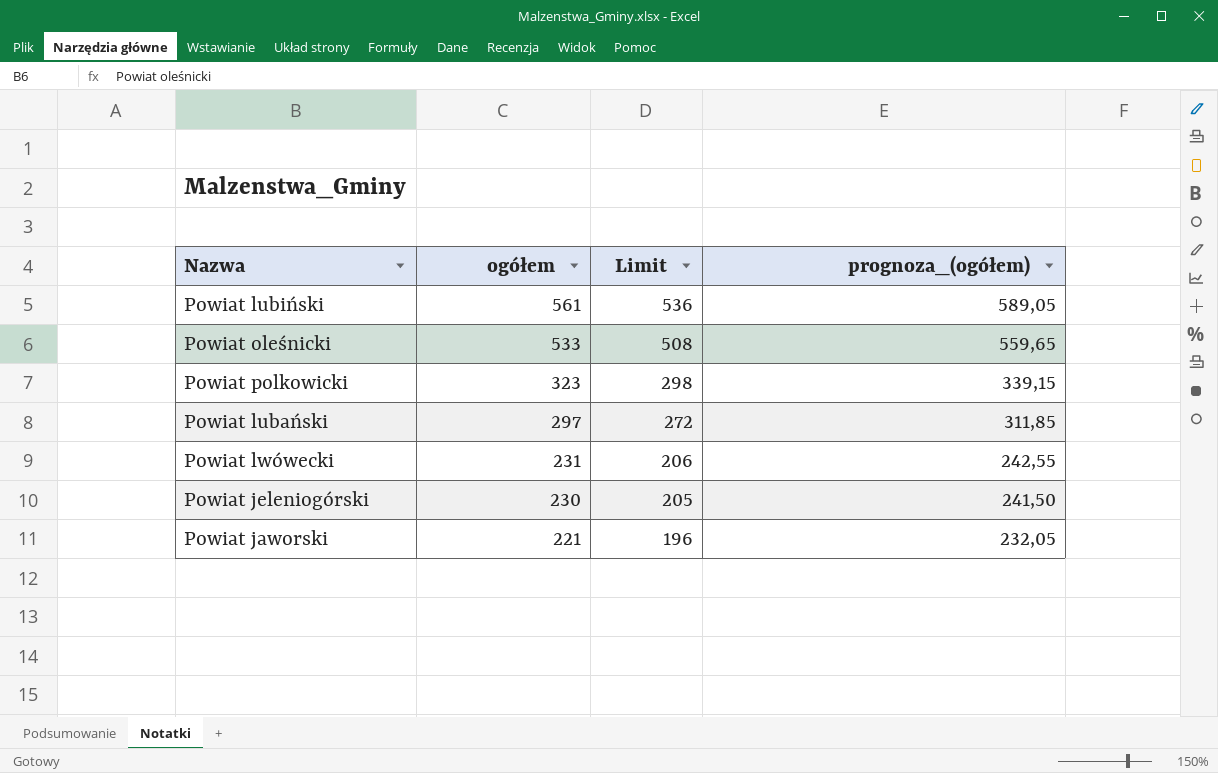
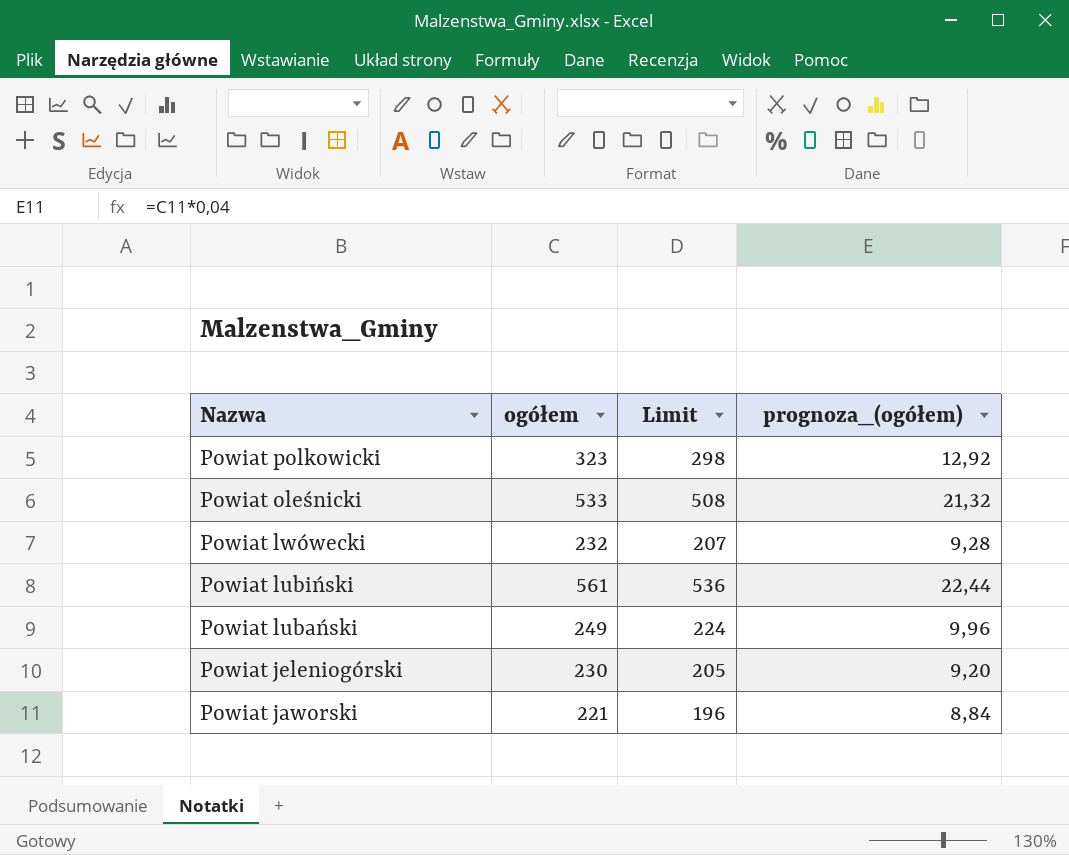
row order: ogółem descending -> Nazwa descending
column prognoza_(ogółem) | formula: [ogółem] * 1,05 -> [ogółem] * 0,04
Powiat lwówecki | ogółem: 231 -> 232
Powiat lwówecki | Limit: 206 -> 207
Powiat lubański | ogółem: 297 -> 249
Powiat lubański | Limit: 272 -> 224

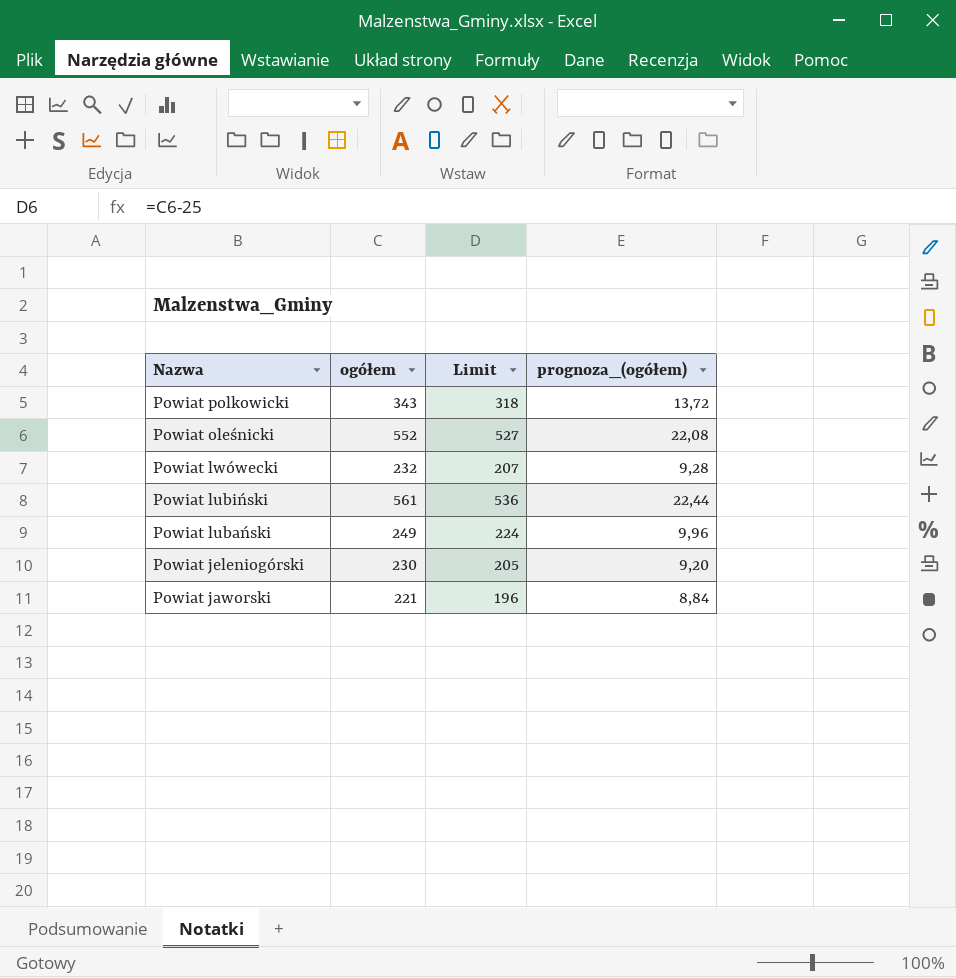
Powiat polkowicki | ogółem: 323 -> 343
Powiat polkowicki | Limit: 298 -> 318
Powiat polkowicki | prognoza_(ogółem): 12,92 -> 13,72
Powiat oleśnicki | ogółem: 533 -> 552
Powiat oleśnicki | Limit: 508 -> 527
Powiat oleśnicki | prognoza_(ogółem): 21,32 -> 22,08

